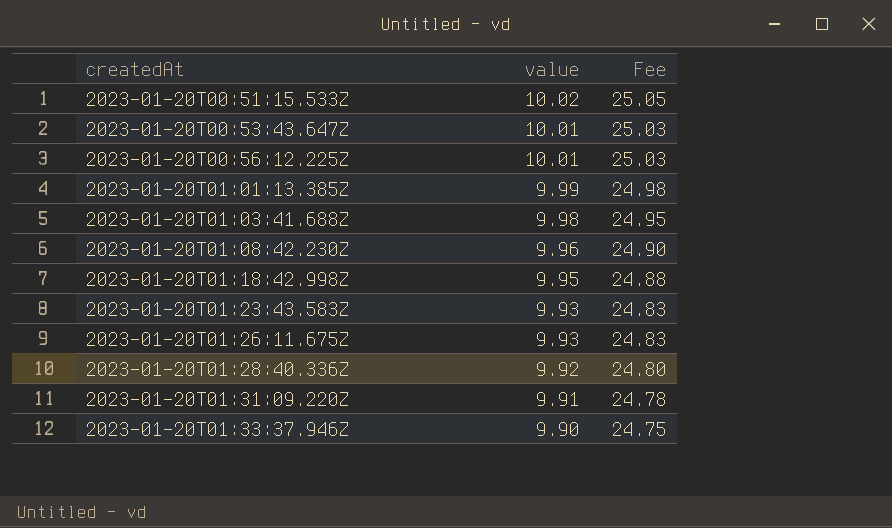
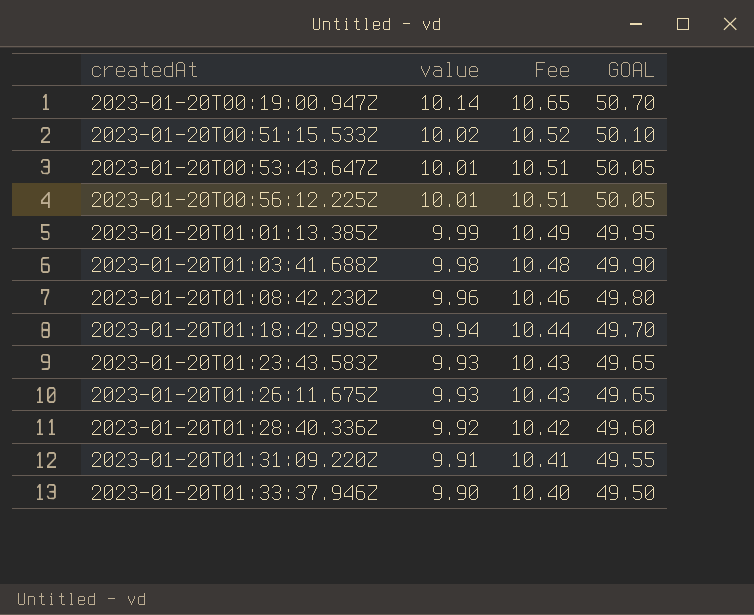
column Fee | formula: [value] * 2.5 -> [value] * 1.05
column GOAL | formula: none -> [value] * 5
row 2023-01-20T00:19:00.947Z: none -> 10.14 | 10.65 | 50.70
2023-01-20T01:18:42.998Z | value: 9.95 -> 9.94

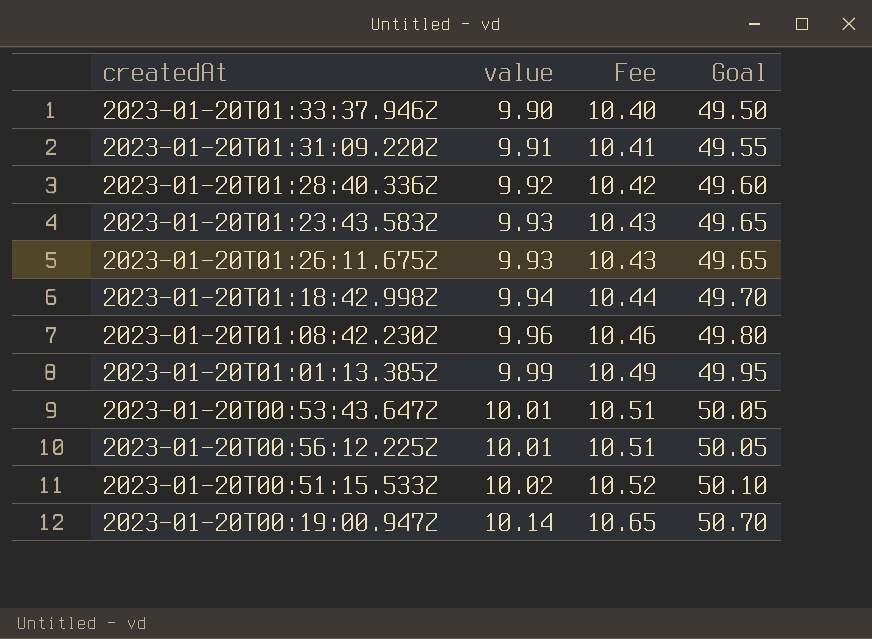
row order: createdAt ascending -> value ascending
column name: GOAL -> Goal
row 2023-01-20T01:03:41.688Z: 9.98 | 10.48 | 49.90 -> none

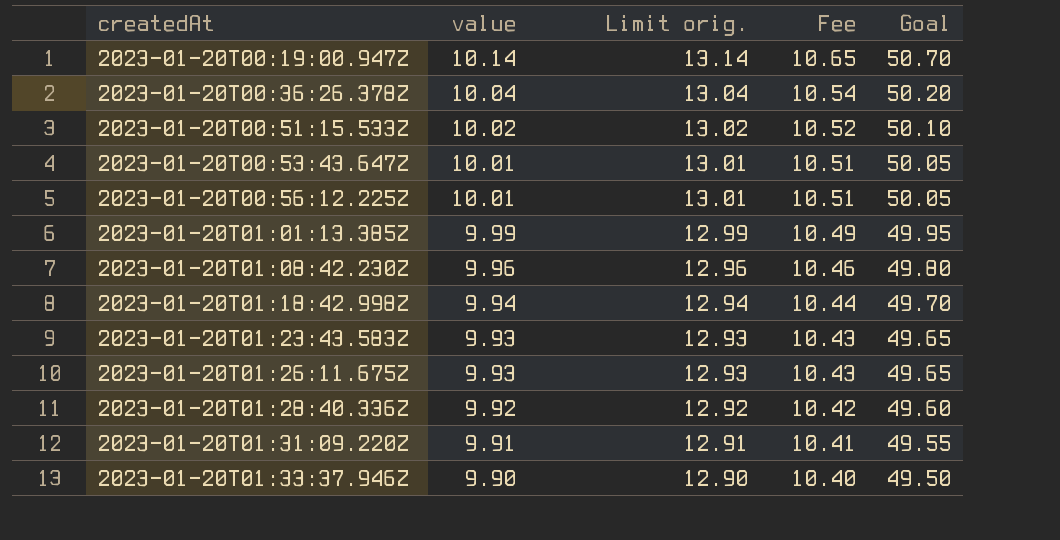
row order: value ascending -> createdAt ascending
column Limit orig. | formula: none -> [value] + 3
row 2023-01-20T00:36:26.378Z: none -> 10.04 | 13.04 | 10.54 | 50.20

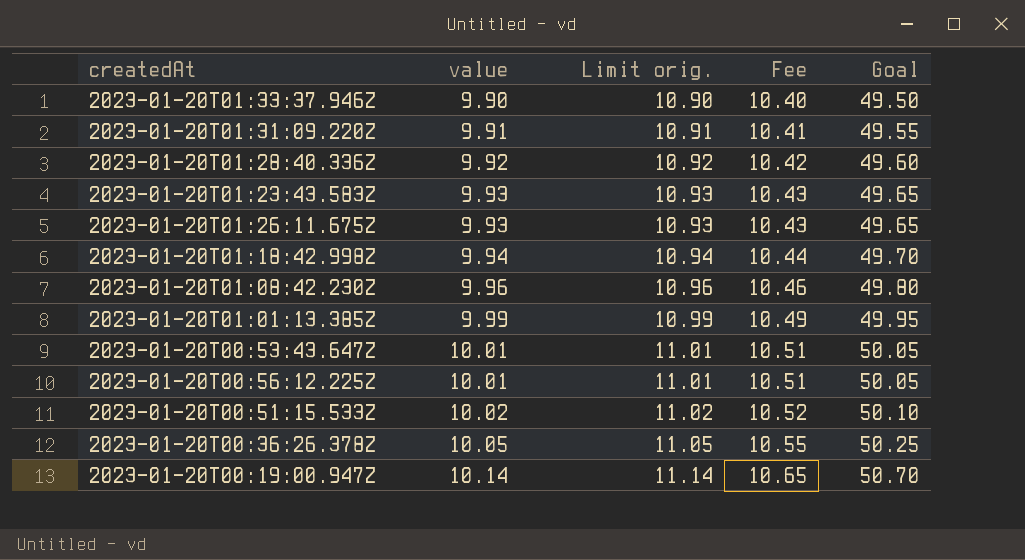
row order: createdAt ascending -> value ascending
column Limit orig. | formula: [value] + 3 -> [value] + 1
2023-01-20T00:36:26.378Z | value: 10.04 -> 10.05
2023-01-20T00:36:26.378Z | Fee: 10.54 -> 10.55
2023-01-20T00:36:26.378Z | Goal: 50.20 -> 50.25

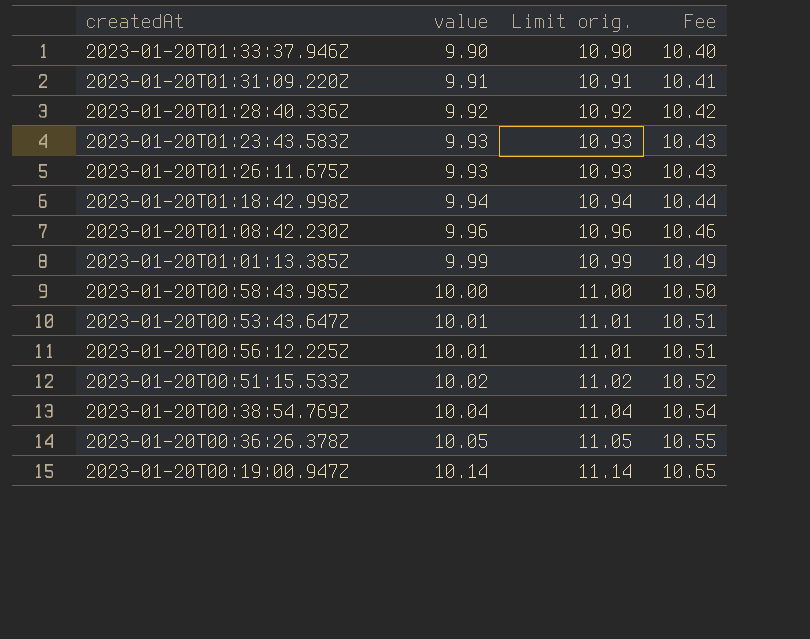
column Goal | formula: [value] * 5 -> none
row 2023-01-20T00:58:43.985Z: none -> 10.00 | 11.00 | 10.50
row 2023-01-20T00:38:54.769Z: none -> 10.04 | 11.04 | 10.54

